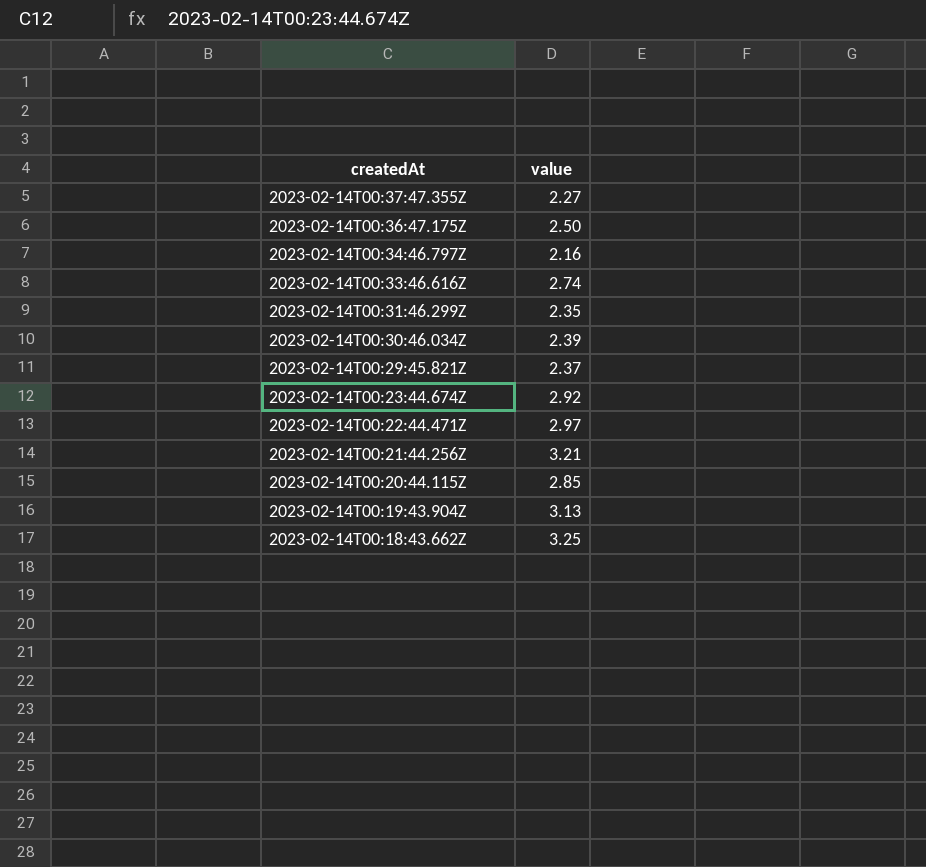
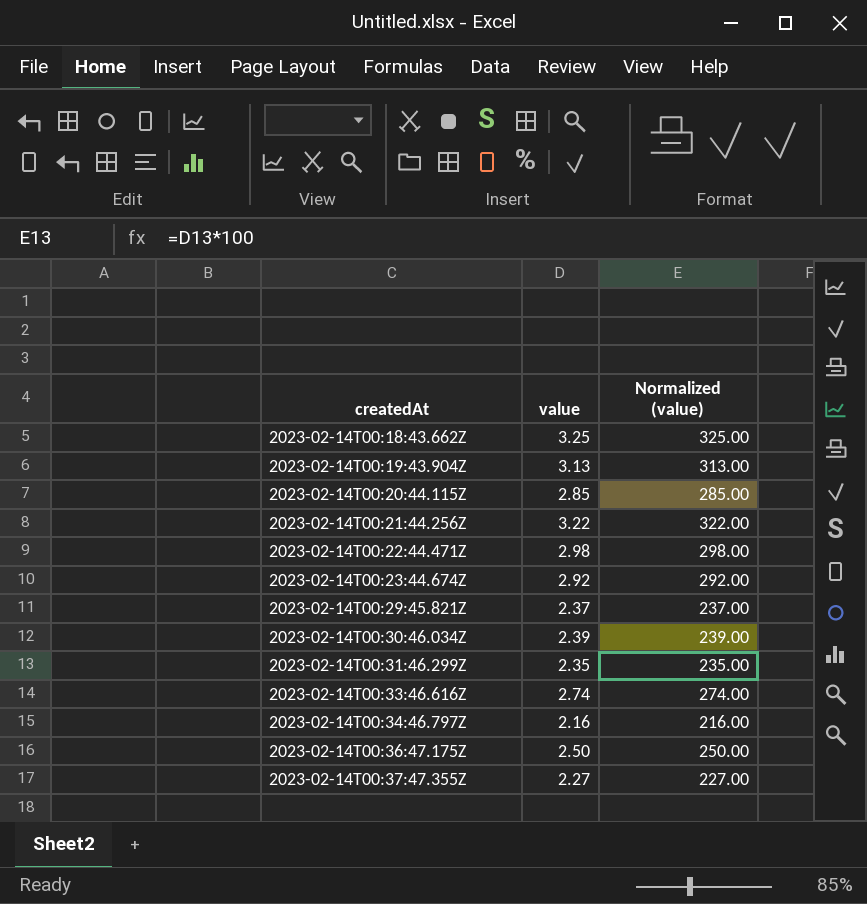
row order: createdAt descending -> createdAt ascending
column Normalized (value) | formula: none -> [value] * 100
2023-02-14T00:21:44.256Z | value: 3.21 -> 3.22
2023-02-14T00:22:44.471Z | value: 2.97 -> 2.98

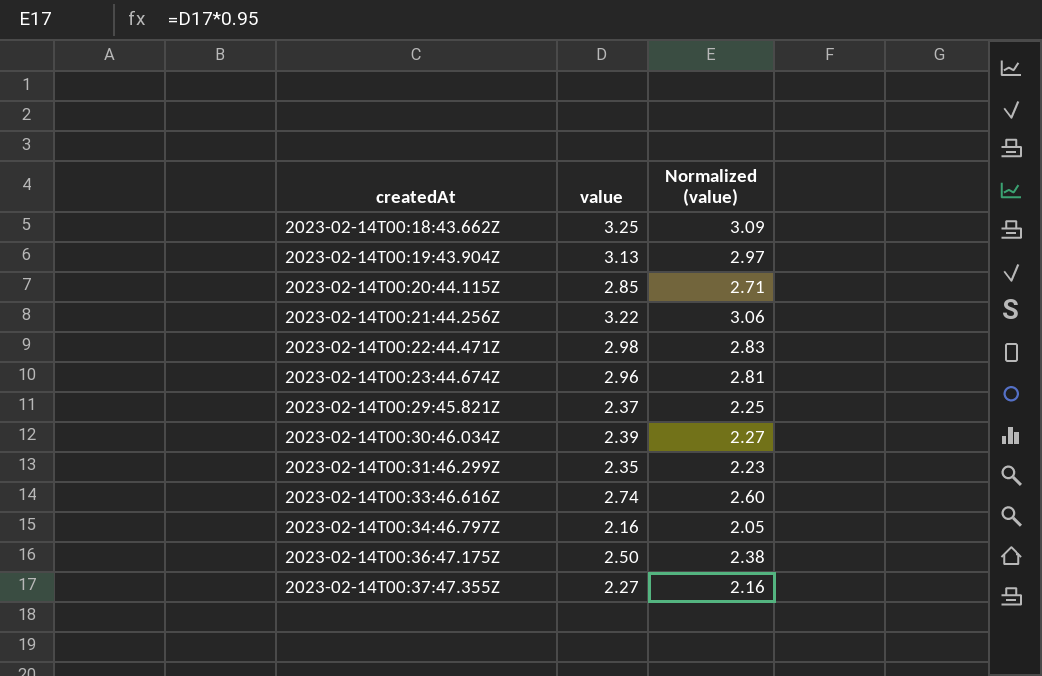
column Normalized (value) | formula: [value] * 100 -> [value] * 0.95
2023-02-14T00:23:44.674Z | value: 2.92 -> 2.96

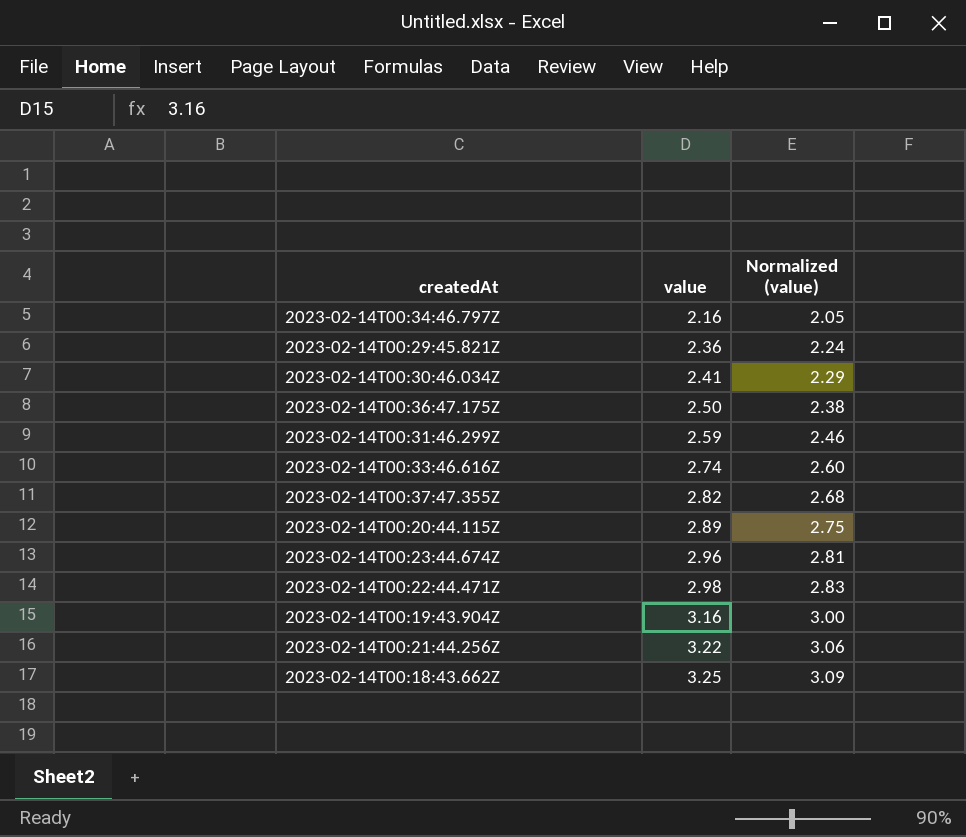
row order: createdAt ascending -> value ascending
2023-02-14T00:29:45.821Z | value: 2.37 -> 2.36
2023-02-14T00:29:45.821Z | Normalized (value): 2.25 -> 2.24
2023-02-14T00:30:46.034Z | value: 2.39 -> 2.41
2023-02-14T00:30:46.034Z | Normalized (value): 2.27 -> 2.29
2023-02-14T00:31:46.299Z | value: 2.35 -> 2.59
2023-02-14T00:31:46.299Z | Normalized (value): 2.23 -> 2.46
2023-02-14T00:37:47.355Z | value: 2.27 -> 2.82
2023-02-14T00:37:47.355Z | Normalized (value): 2.16 -> 2.68
2023-02-14T00:20:44.115Z | value: 2.85 -> 2.89
2023-02-14T00:20:44.115Z | Normalized (value): 2.71 -> 2.75
2023-02-14T00:19:43.904Z | value: 3.13 -> 3.16
2023-02-14T00:19:43.904Z | Normalized (value): 2.97 -> 3.00

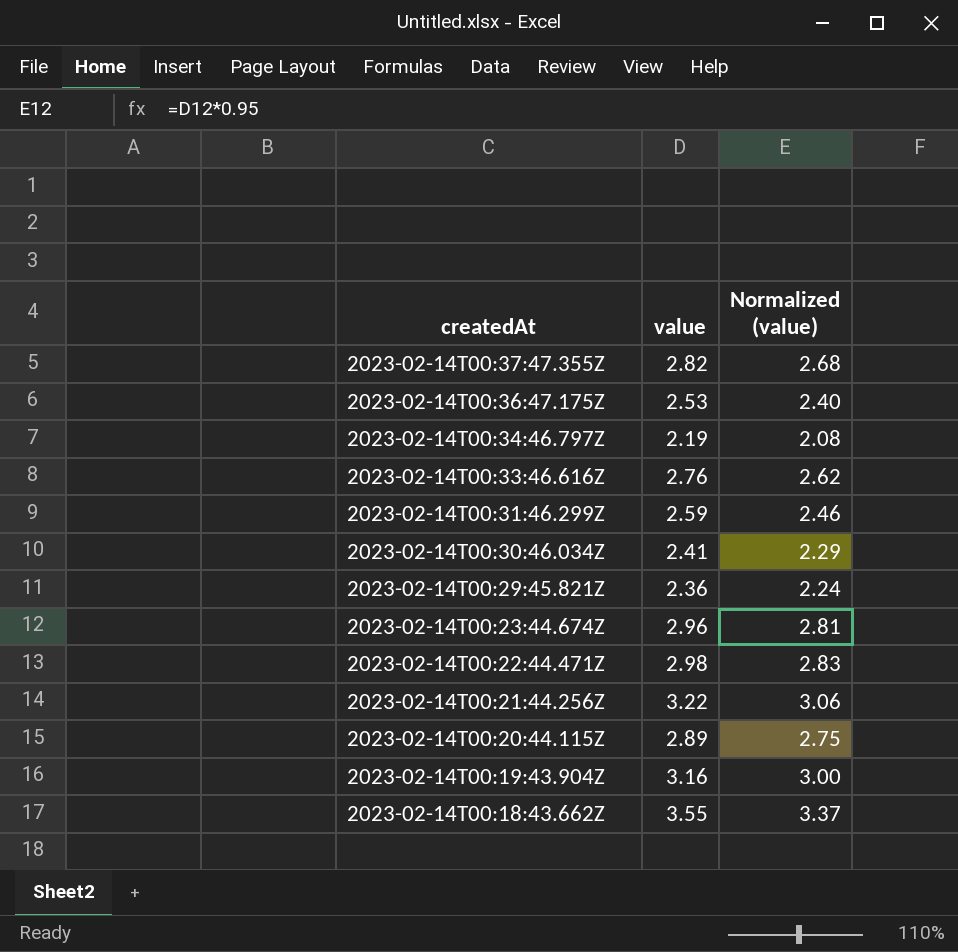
row order: value ascending -> createdAt descending
2023-02-14T00:36:47.175Z | value: 2.50 -> 2.53
2023-02-14T00:36:47.175Z | Normalized (value): 2.38 -> 2.40
2023-02-14T00:34:46.797Z | value: 2.16 -> 2.19
2023-02-14T00:34:46.797Z | Normalized (value): 2.05 -> 2.08
2023-02-14T00:33:46.616Z | value: 2.74 -> 2.76
2023-02-14T00:33:46.616Z | Normalized (value): 2.60 -> 2.62
2023-02-14T00:18:43.662Z | value: 3.25 -> 3.55
2023-02-14T00:18:43.662Z | Normalized (value): 3.09 -> 3.37

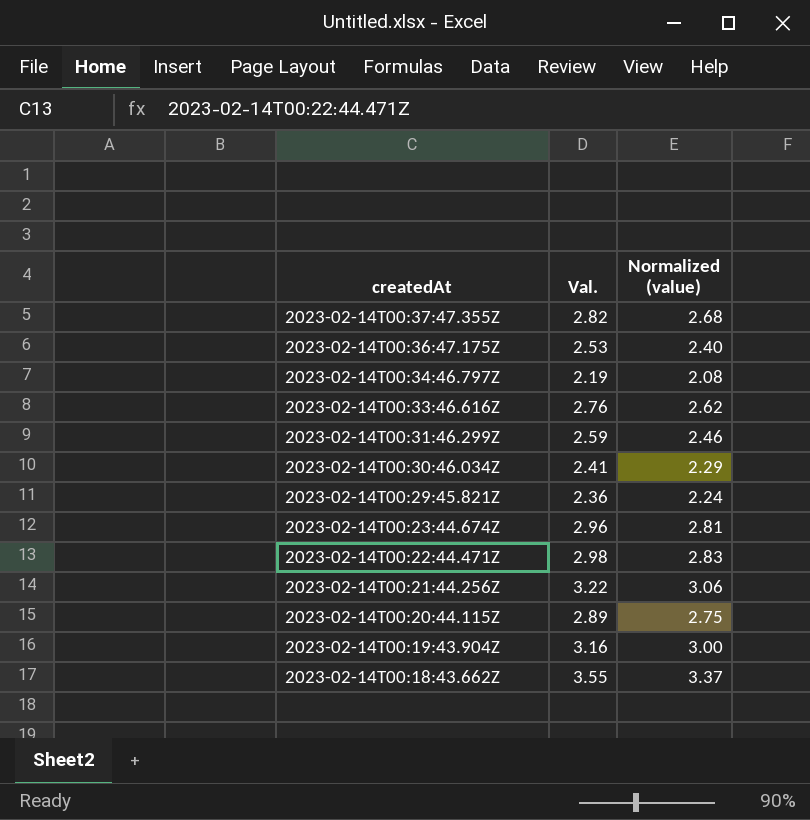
column name: value -> Val.

